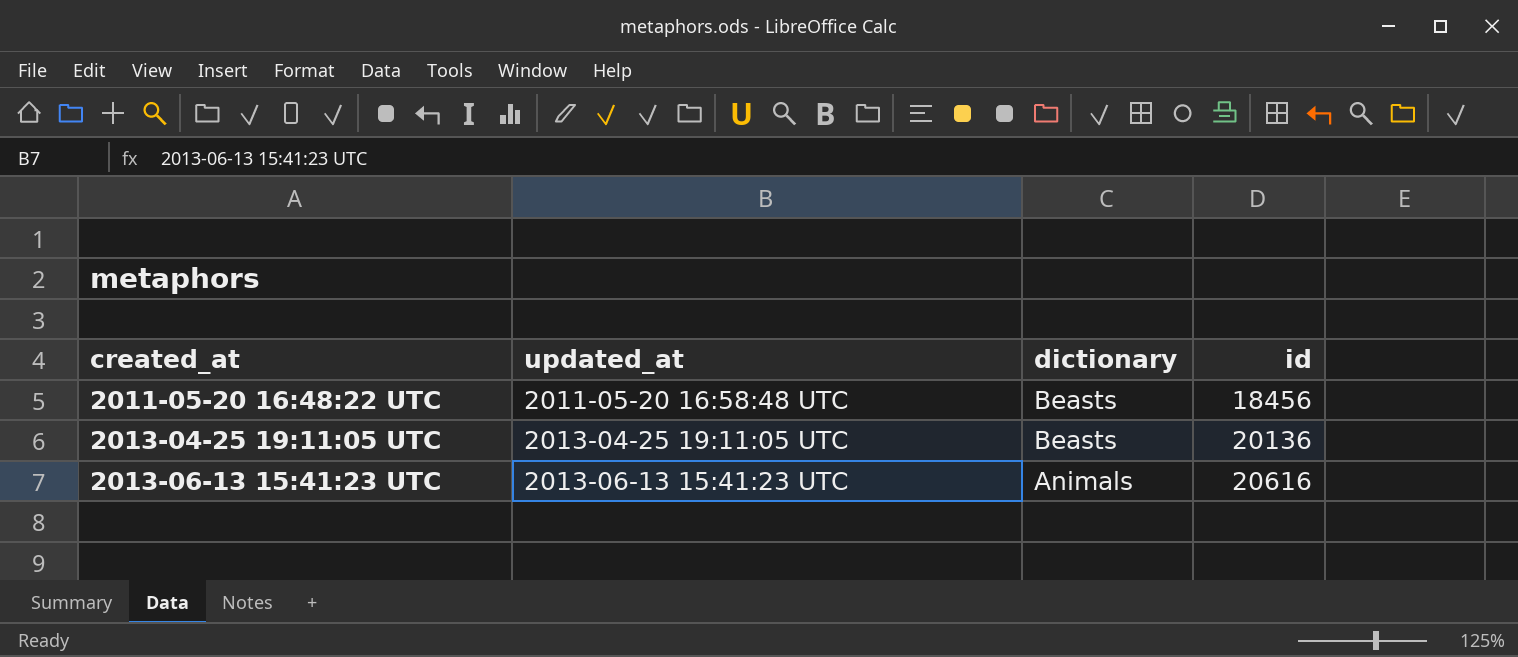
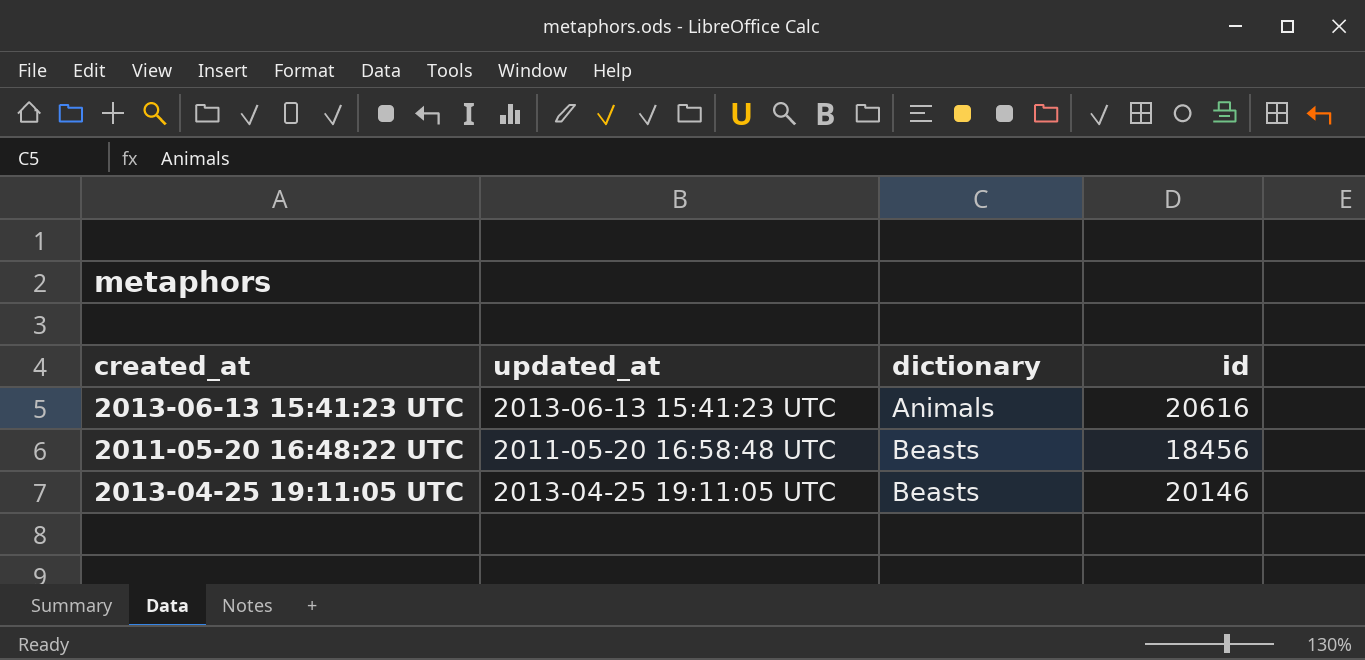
row order: created_at ascending -> dictionary ascending
2013-04-25 19:11:05 UTC | id: 20136 -> 20146

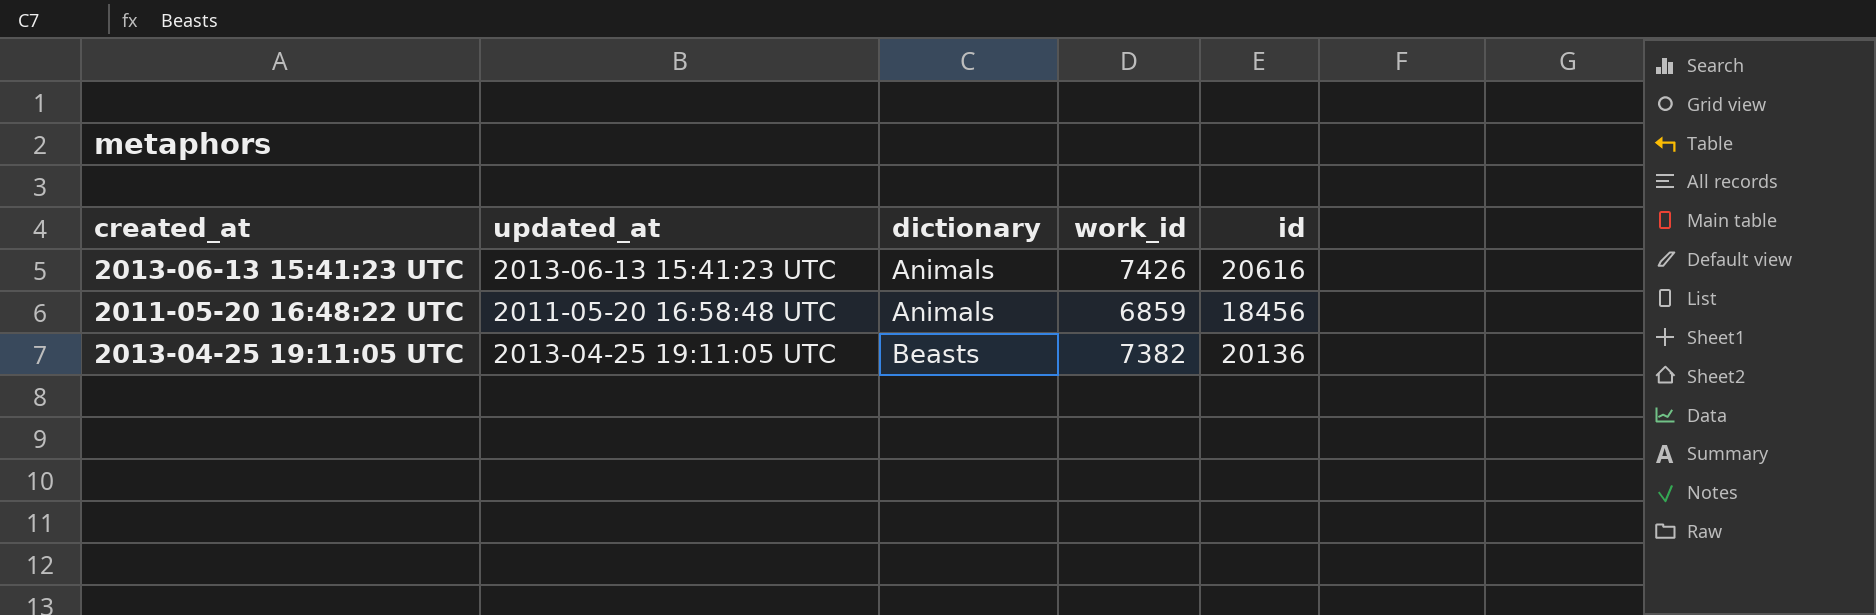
column work_id | position: none -> 4
2011-05-20 16:48:22 UTC | dictionary: Beasts -> Animals
2013-04-25 19:11:05 UTC | id: 20146 -> 20136

